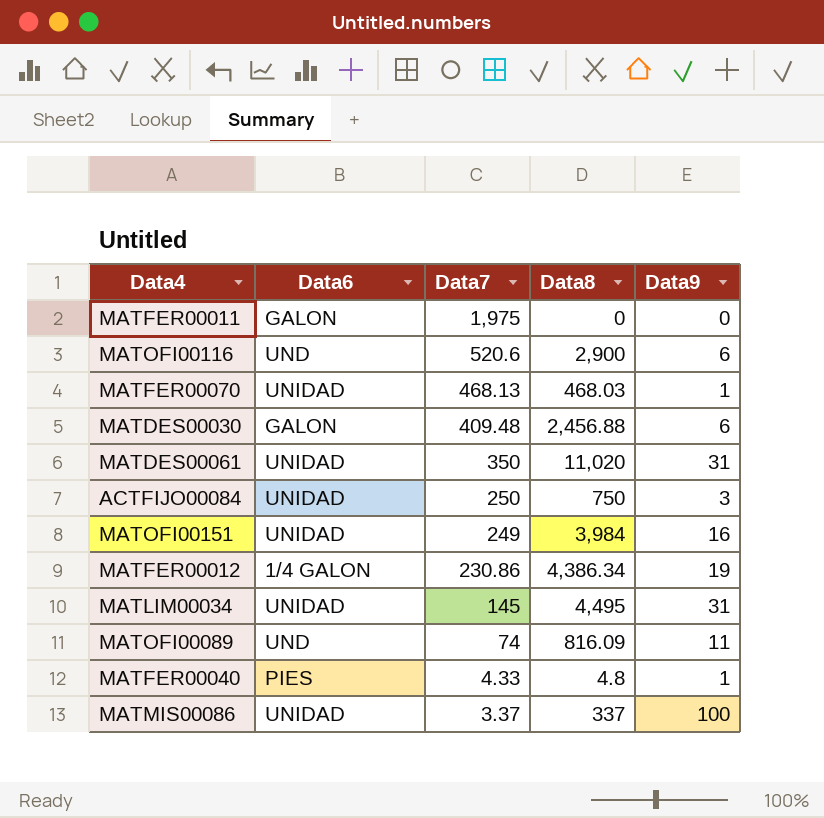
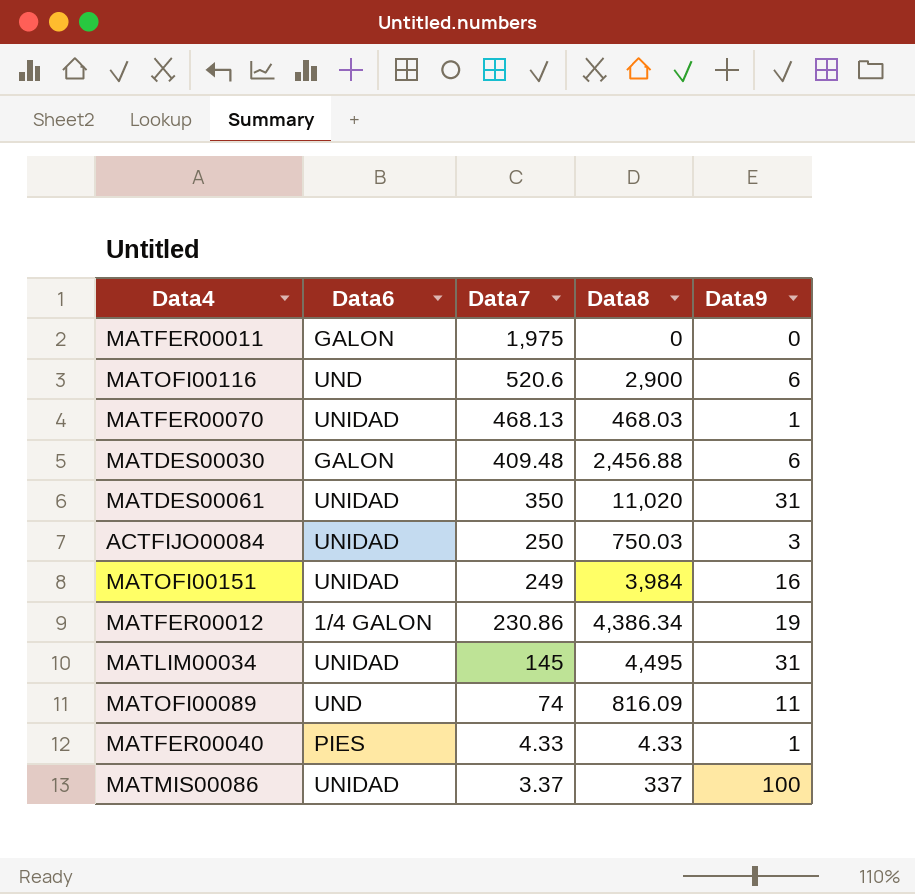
ACTFIJO00084 | Data8: 750 -> 750.03
MATFER00040 | Data8: 4.8 -> 4.33

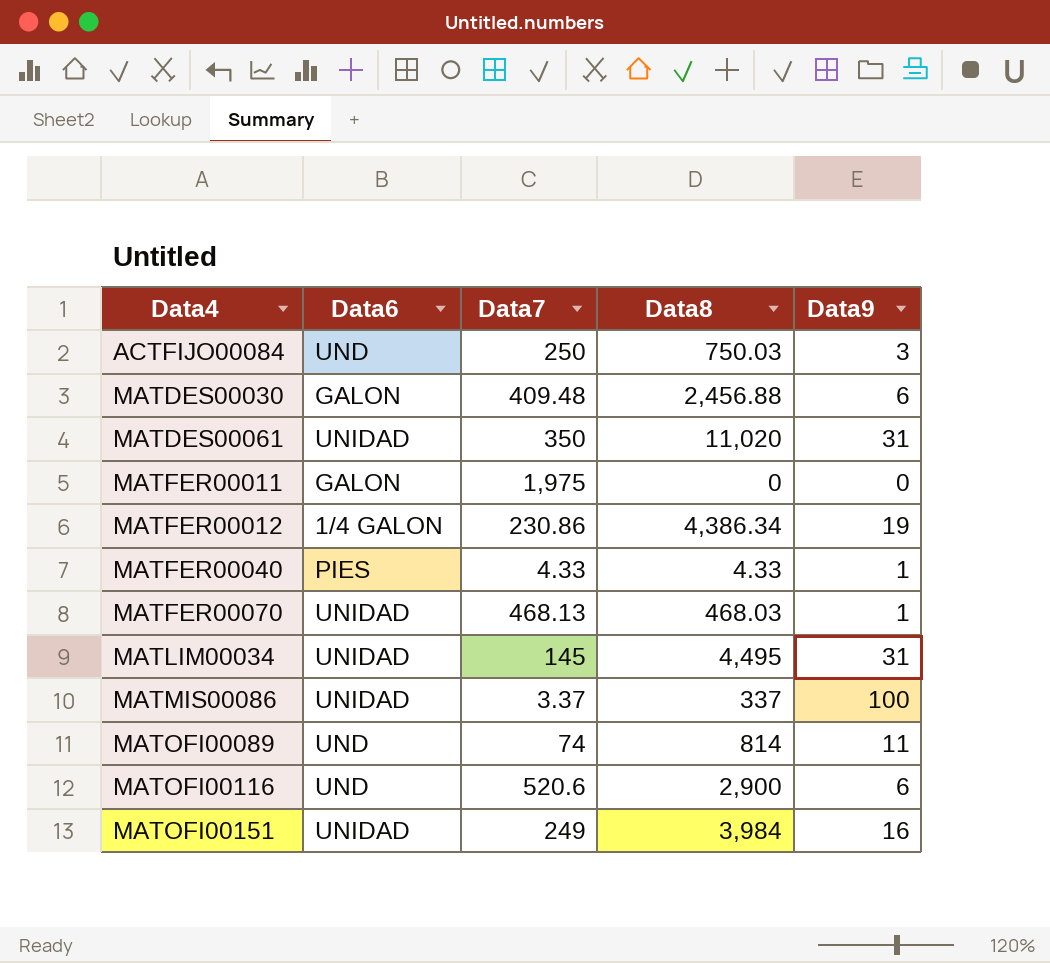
row order: Data7 descending -> Data4 ascending
ACTFIJO00084 | Data6: UNIDAD -> UND
MATOFI00089 | Data8: 816.09 -> 814

